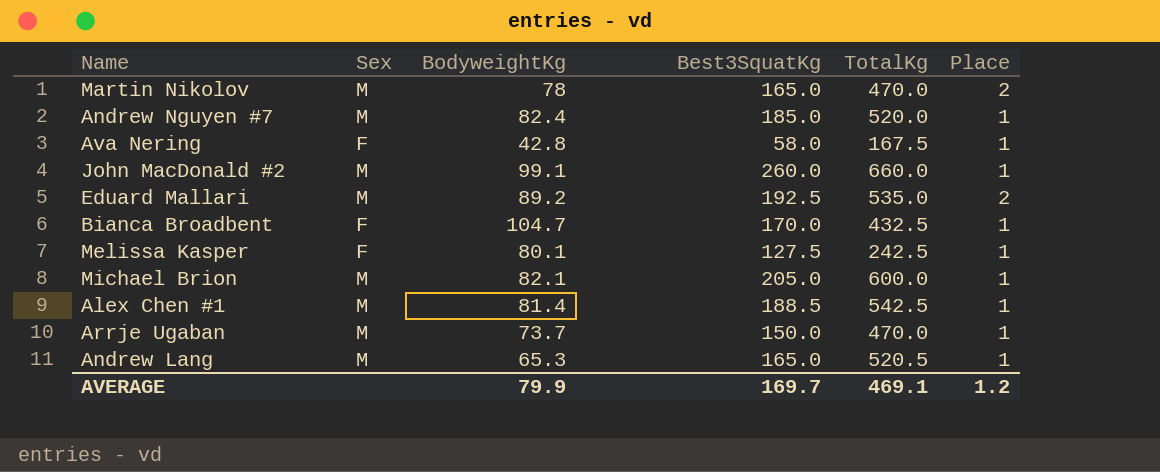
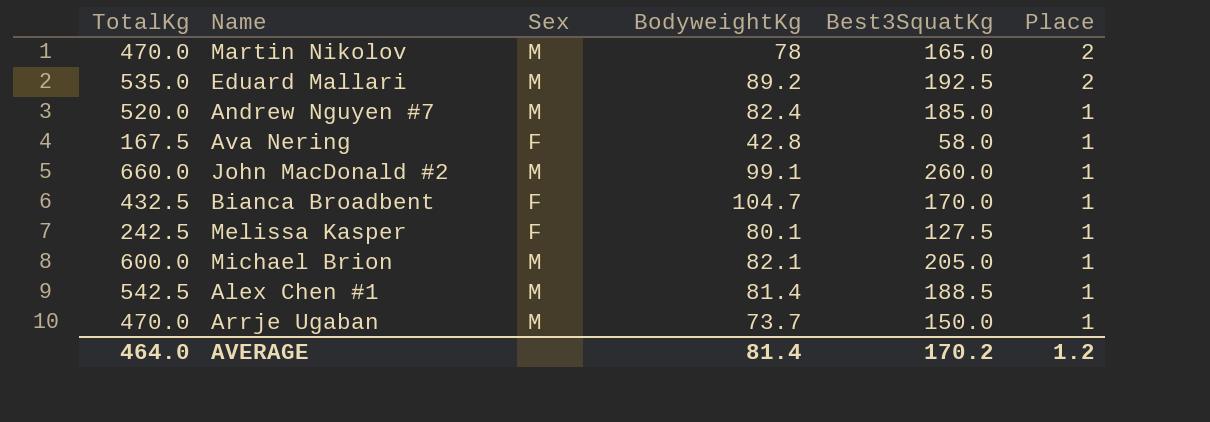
row order: none -> Place descending
column TotalKg | position: 5 -> 1
row Andrew Lang: M | 65.3 | 165.0 | 520.5 | 1 -> none
AVERAGE | TotalKg: 469.1 -> 464.0
AVERAGE | BodyweightKg: 79.9 -> 81.4
AVERAGE | Best3SquatKg: 169.7 -> 170.2

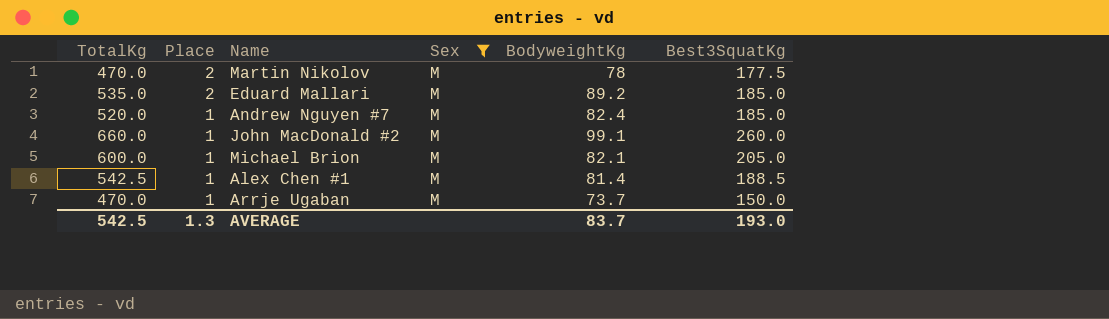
filter: none -> Sex = M
column Place | position: 6 -> 2
Martin Nikolov | Best3SquatKg: 165.0 -> 177.5
Eduard Mallari | Best3SquatKg: 192.5 -> 185.0
AVERAGE | TotalKg: 464.0 -> 542.5
AVERAGE | Place: 1.2 -> 1.3
AVERAGE | BodyweightKg: 81.4 -> 83.7
AVERAGE | Best3SquatKg: 170.2 -> 193.0

